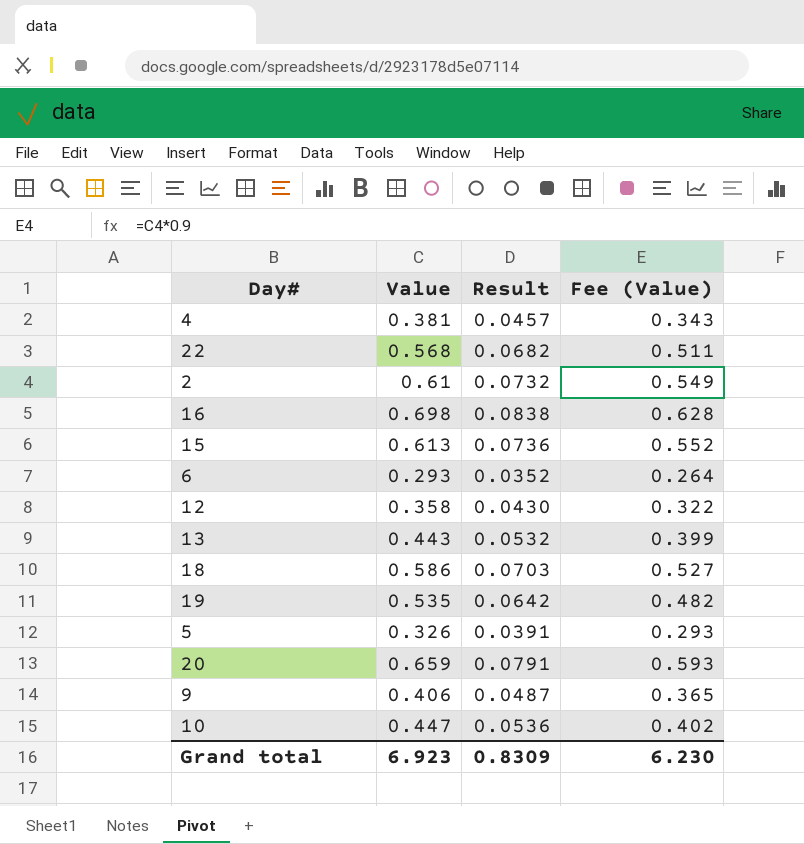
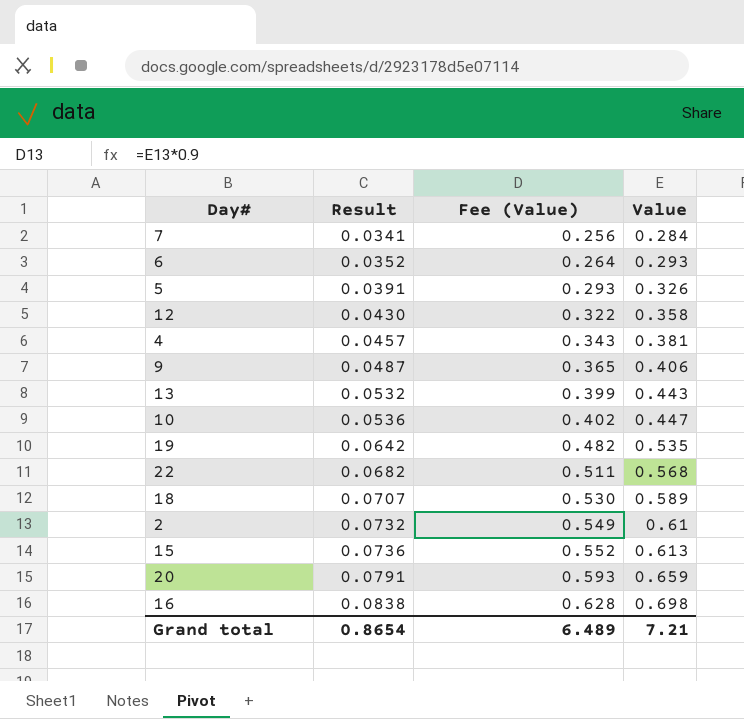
row order: none -> Result ascending
column Value | position: 2 -> 4
row 7: none -> 0.0341 | 0.256 | 0.284
18 | Result: 0.0703 -> 0.0707
18 | Fee (Value): 0.527 -> 0.530
18 | Value: 0.586 -> 0.589
Grand total | Result: 0.8309 -> 0.8654
Grand total | Fee (Value): 6.230 -> 6.489
Grand total | Value: 6.923 -> 7.21

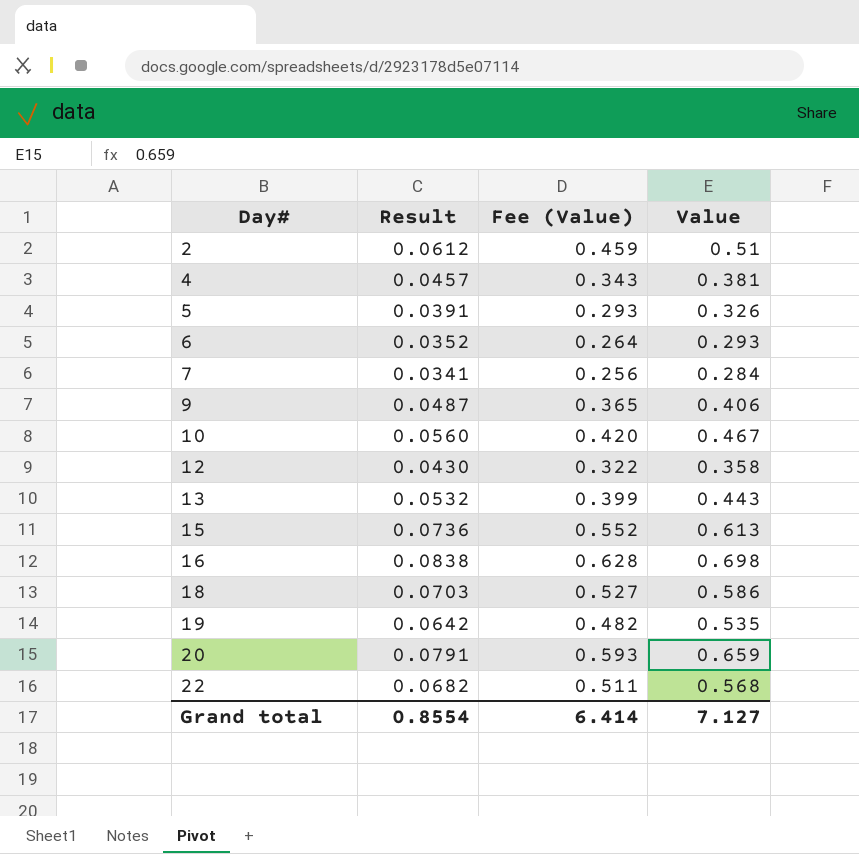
row order: Result ascending -> Day# ascending
2 | Result: 0.0732 -> 0.0612
2 | Fee (Value): 0.549 -> 0.459
2 | Value: 0.61 -> 0.51
10 | Result: 0.0536 -> 0.0560
10 | Fee (Value): 0.402 -> 0.420
10 | Value: 0.447 -> 0.467
18 | Result: 0.0707 -> 0.0703
18 | Fee (Value): 0.530 -> 0.527
18 | Value: 0.589 -> 0.586
Grand total | Result: 0.8654 -> 0.8554
Grand total | Fee (Value): 6.489 -> 6.414
Grand total | Value: 7.21 -> 7.127

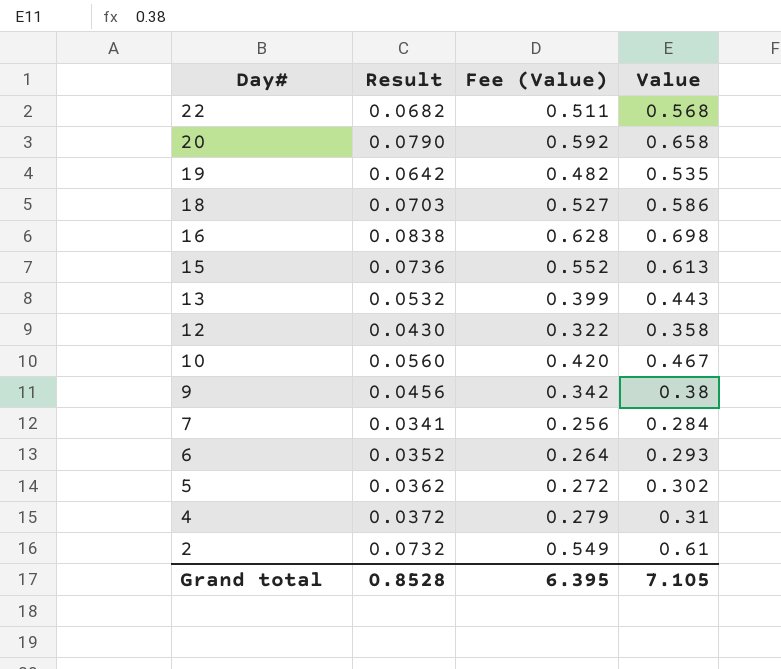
row order: Day# ascending -> Day# descending
20 | Result: 0.0791 -> 0.0790
20 | Fee (Value): 0.593 -> 0.592
20 | Value: 0.659 -> 0.658
9 | Result: 0.0487 -> 0.0456
9 | Fee (Value): 0.365 -> 0.342
9 | Value: 0.406 -> 0.38
5 | Result: 0.0391 -> 0.0362
5 | Fee (Value): 0.293 -> 0.272
5 | Value: 0.326 -> 0.302
4 | Result: 0.0457 -> 0.0372
4 | Fee (Value): 0.343 -> 0.279
4 | Value: 0.381 -> 0.31
2 | Result: 0.0612 -> 0.0732
2 | Fee (Value): 0.459 -> 0.549
2 | Value: 0.51 -> 0.61
Grand total | Result: 0.8554 -> 0.8528
Grand total | Fee (Value): 6.414 -> 6.395
Grand total | Value: 7.127 -> 7.105

